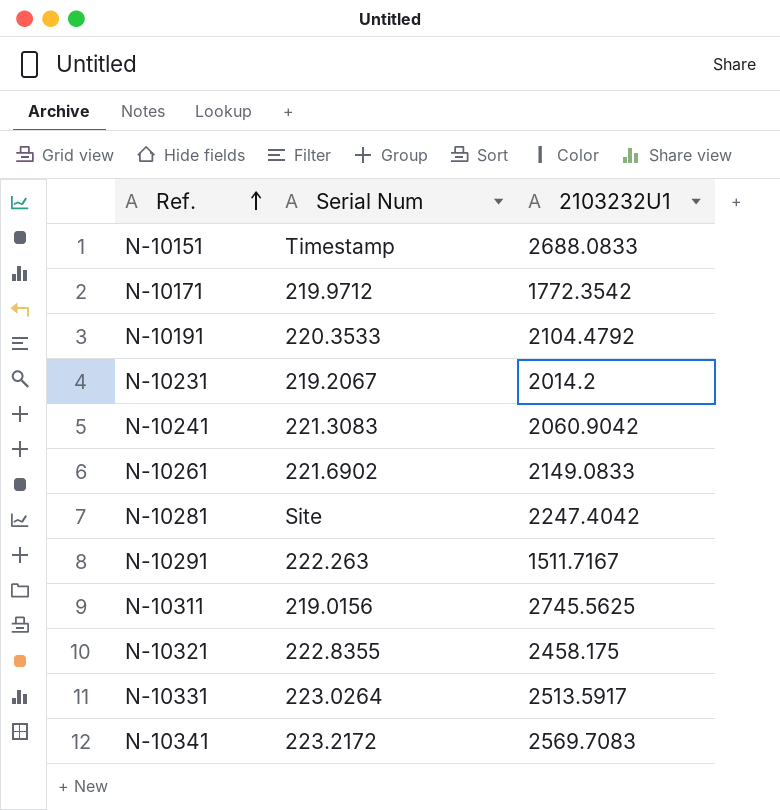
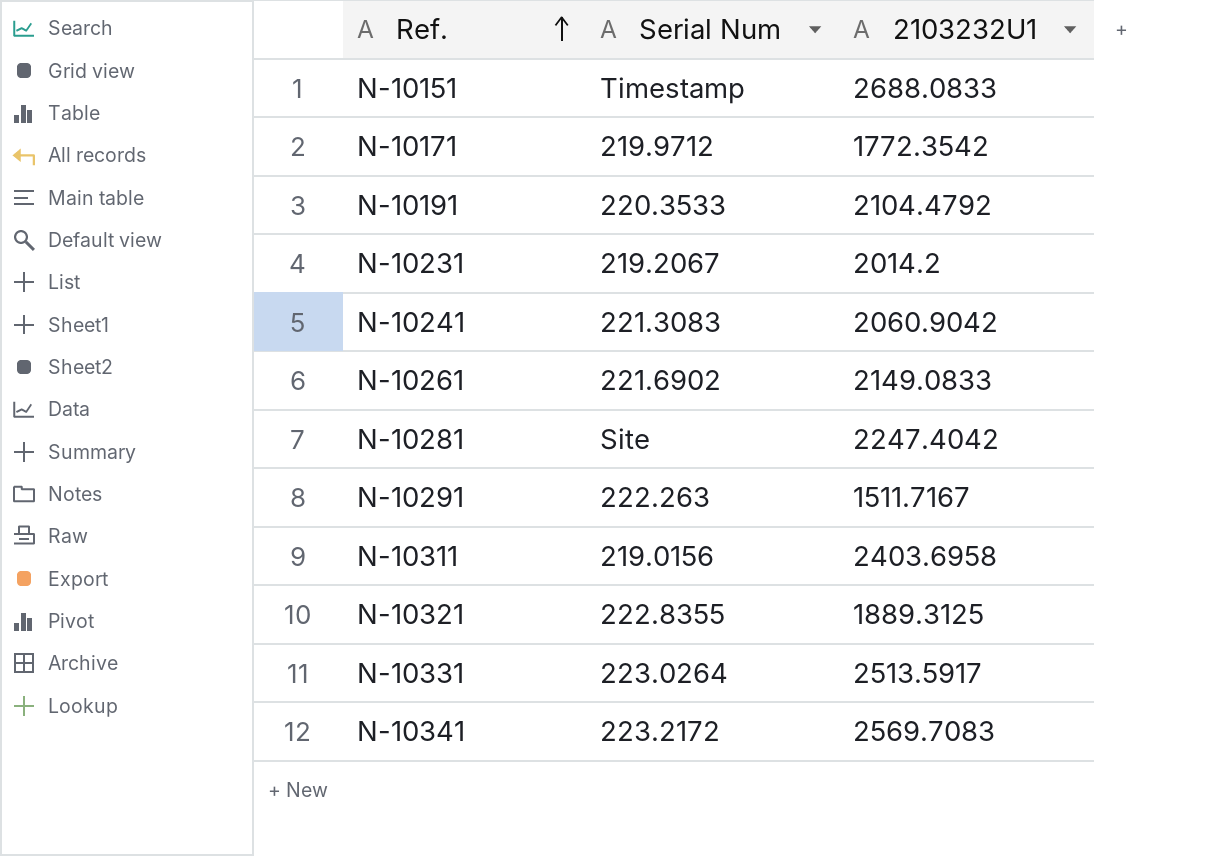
N-10311 | 2103232U1: 2745.5625 -> 2403.6958
N-10321 | 2103232U1: 2458.175 -> 1889.3125

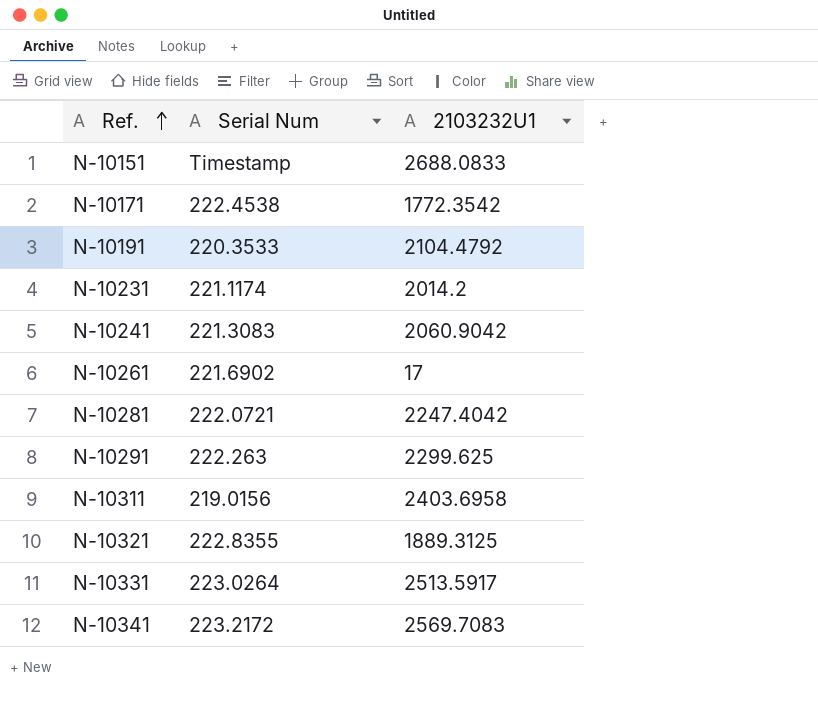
N-10171 | Serial Num: 219.9712 -> 222.4538
N-10231 | Serial Num: 219.2067 -> 221.1174
N-10261 | 2103232U1: 2149.0833 -> 17
N-10281 | Serial Num: Site -> 222.0721
N-10291 | 2103232U1: 1511.7167 -> 2299.625

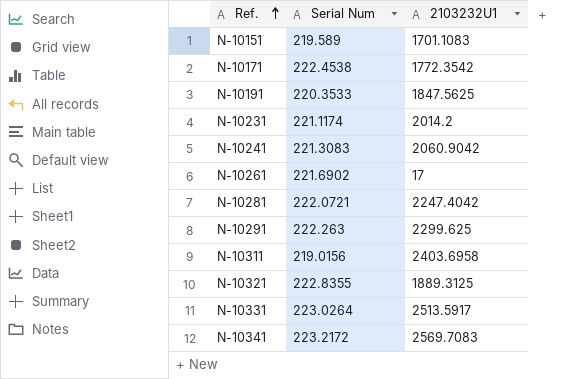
N-10151 | Serial Num: Timestamp -> 219.589
N-10151 | 2103232U1: 2688.0833 -> 1701.1083
N-10191 | 2103232U1: 2104.4792 -> 1847.5625

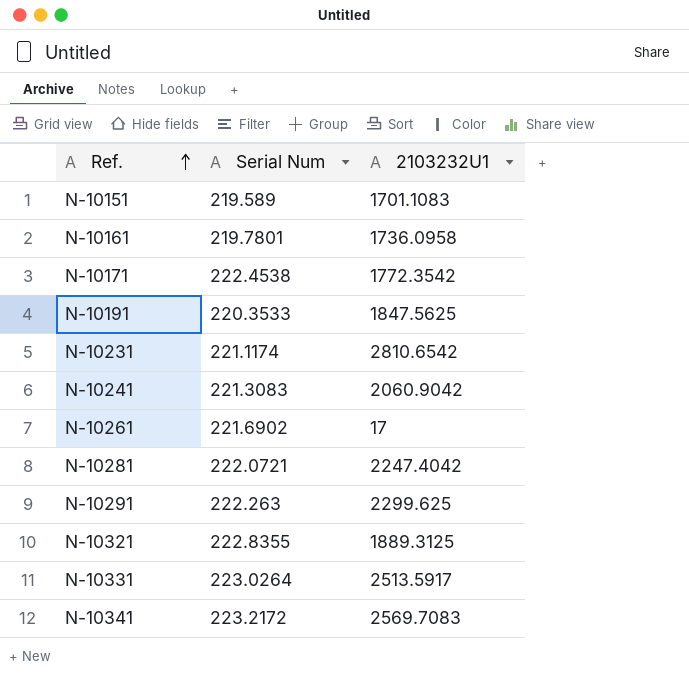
row N-10311: 219.0156 | 2403.6958 -> none
row N-10161: none -> 219.7801 | 1736.0958
N-10231 | 2103232U1: 2014.2 -> 2810.6542

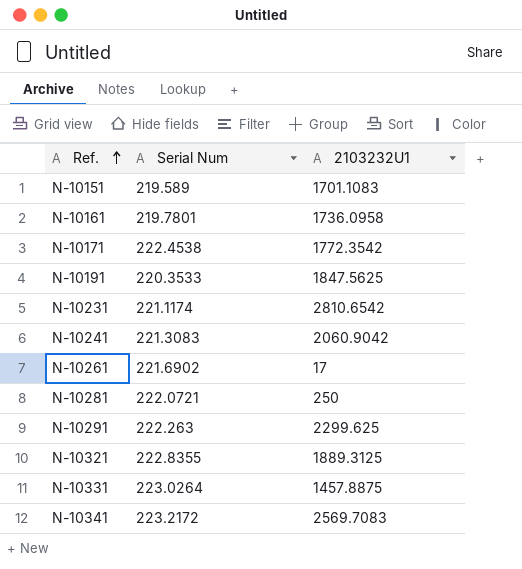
N-10281 | 2103232U1: 2247.4042 -> 250
N-10331 | 2103232U1: 2513.5917 -> 1457.8875

